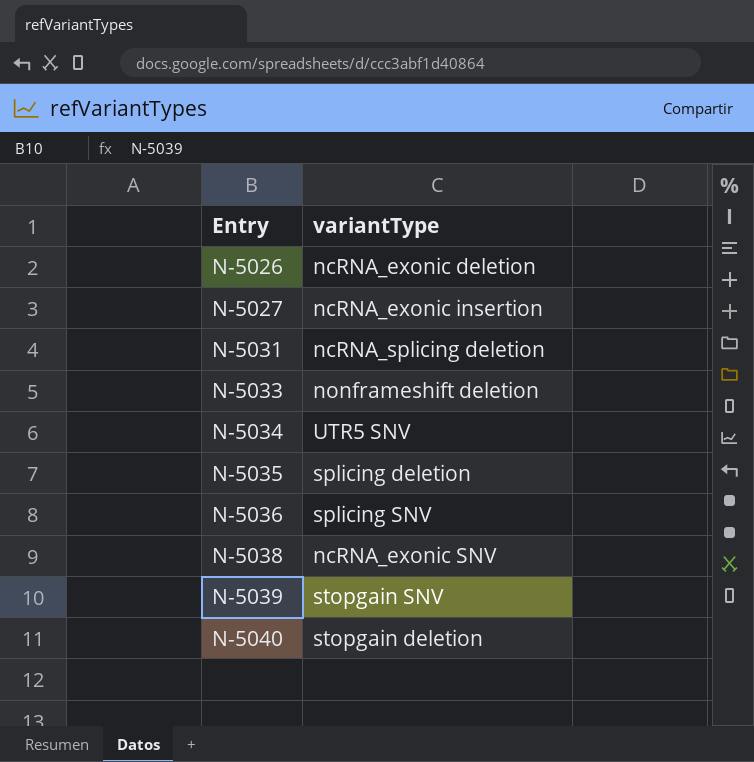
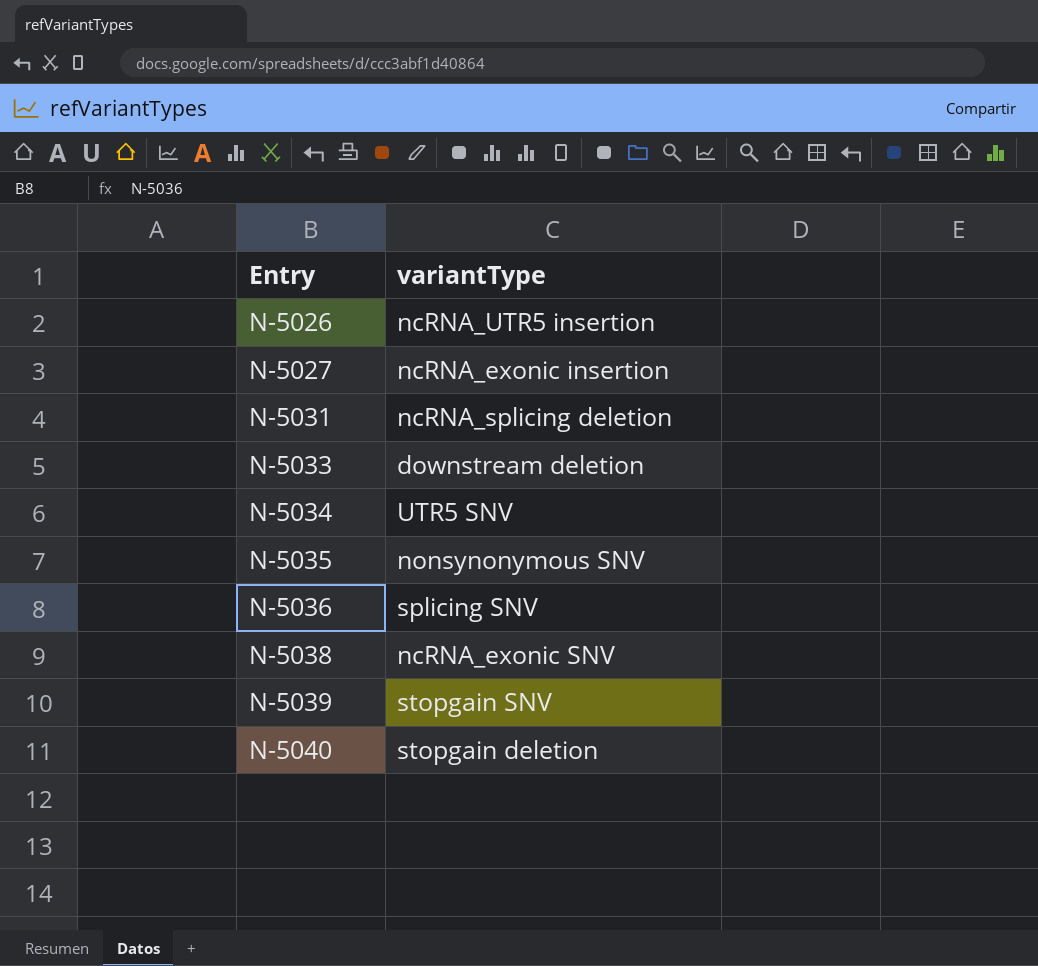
N-5026 | variantType: ncRNA_exonic deletion -> ncRNA_UTR5 insertion
N-5033 | variantType: nonframeshift deletion -> downstream deletion
N-5035 | variantType: splicing deletion -> nonsynonymous SNV

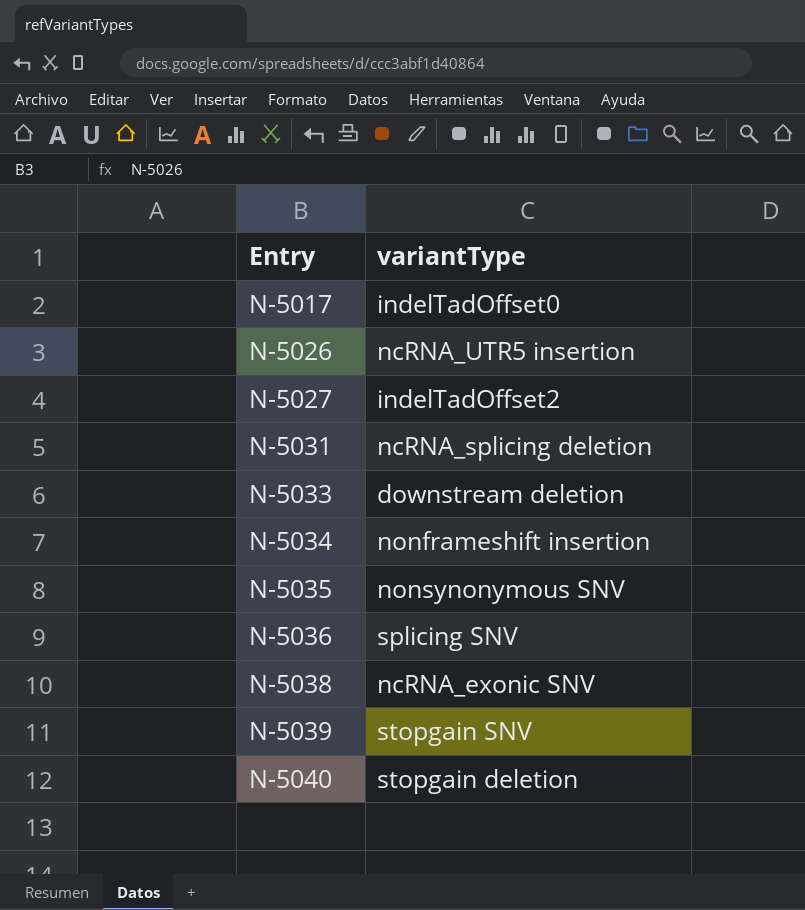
row N-5017: none -> indelTadOffset0
N-5027 | variantType: ncRNA_exonic insertion -> indelTadOffset2
N-5034 | variantType: UTR5 SNV -> nonframeshift insertion

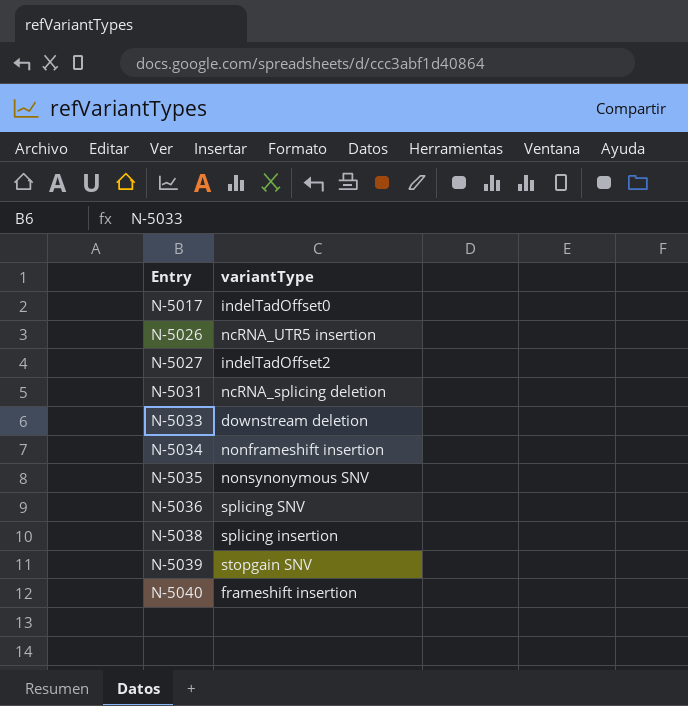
N-5038 | variantType: ncRNA_exonic SNV -> splicing insertion
N-5040 | variantType: stopgain deletion -> frameshift insertion

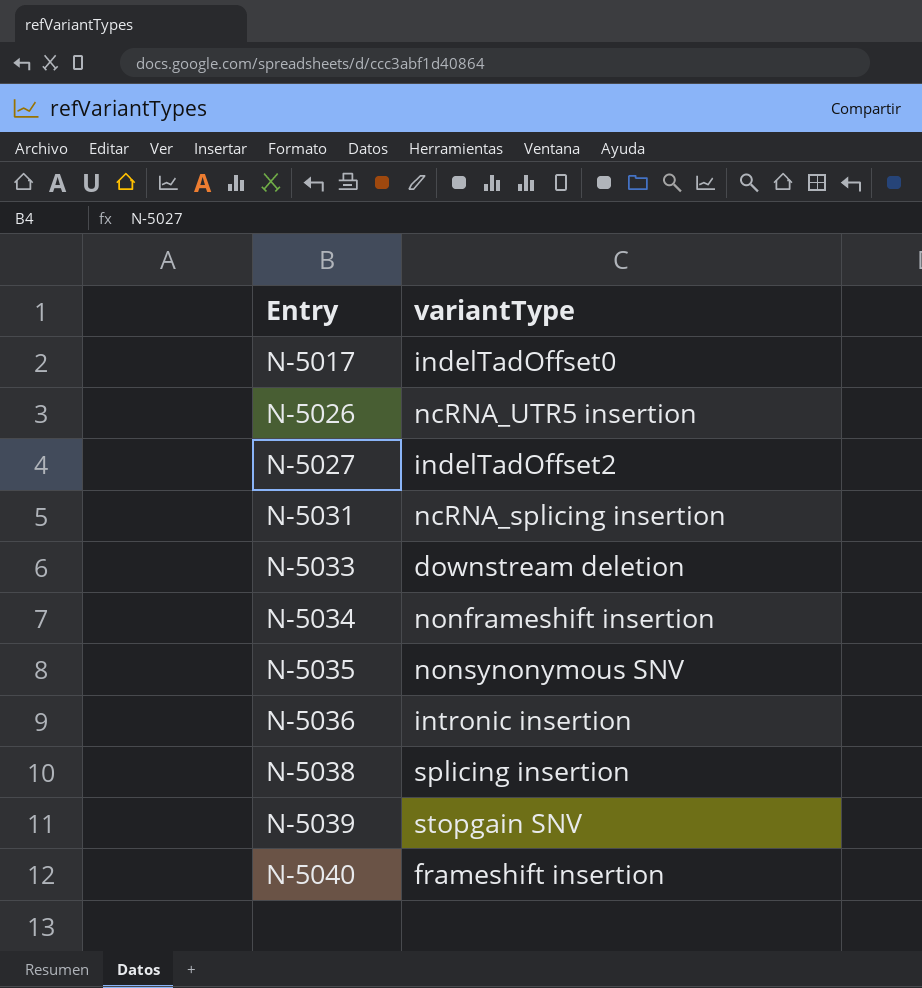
N-5031 | variantType: ncRNA_splicing deletion -> ncRNA_splicing insertion
N-5036 | variantType: splicing SNV -> intronic insertion

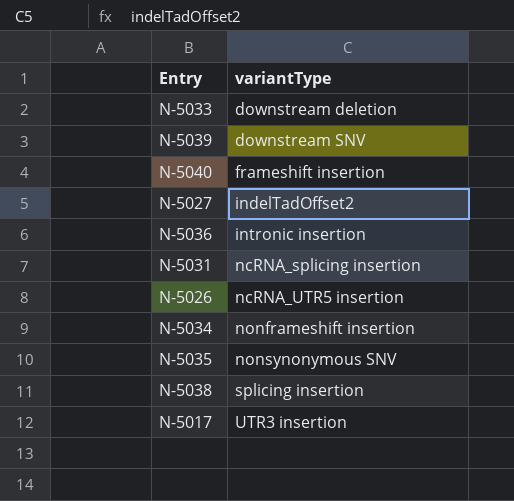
row order: Entry ascending -> variantType ascending
N-5039 | variantType: stopgain SNV -> downstream SNV
N-5017 | variantType: indelTadOffset0 -> UTR3 insertion

